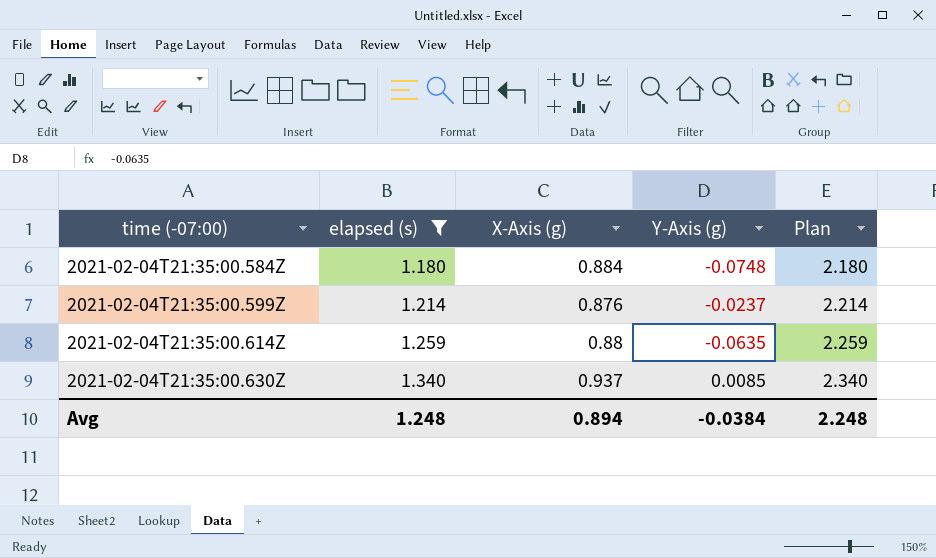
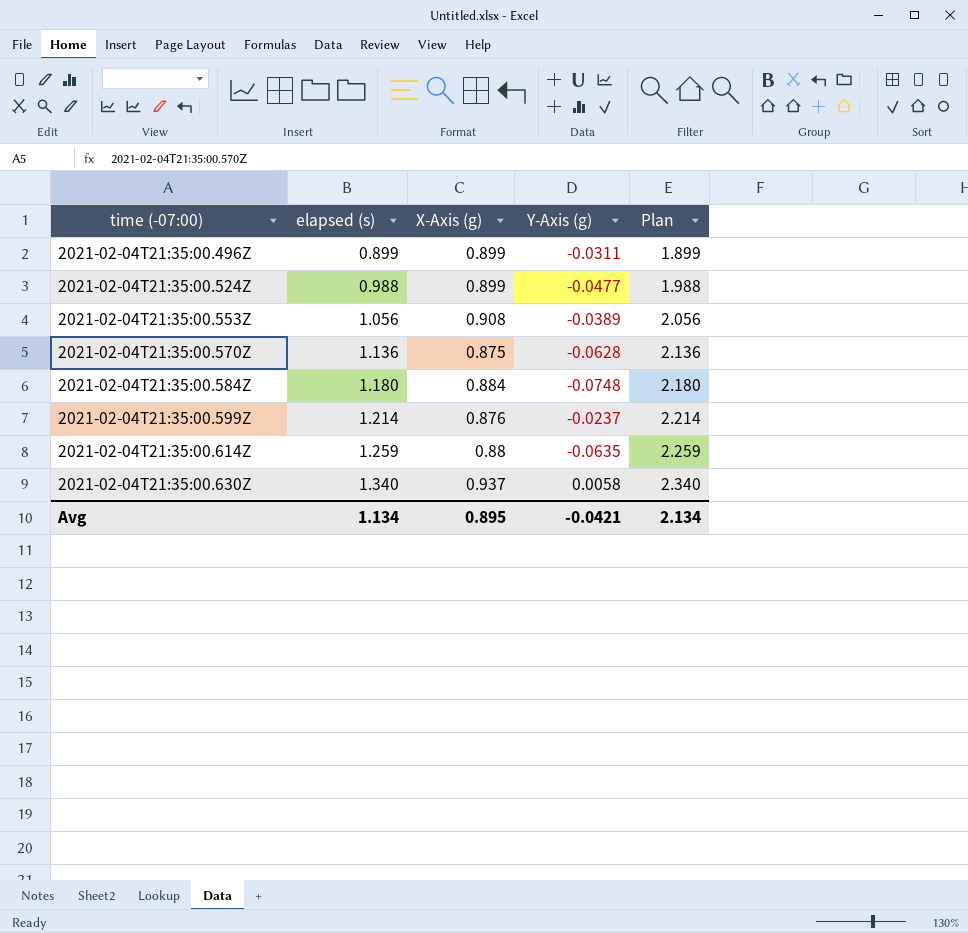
filter: elapsed (s) >= 1.180 -> none
2021-02-04T21:35:00.630Z | Y-Axis (g): 0.0085 -> 0.0058
Avg | elapsed (s): 1.248 -> 1.134
Avg | X-Axis (g): 0.894 -> 0.895
Avg | Y-Axis (g): -0.0384 -> -0.0421
Avg | Plan: 2.248 -> 2.134

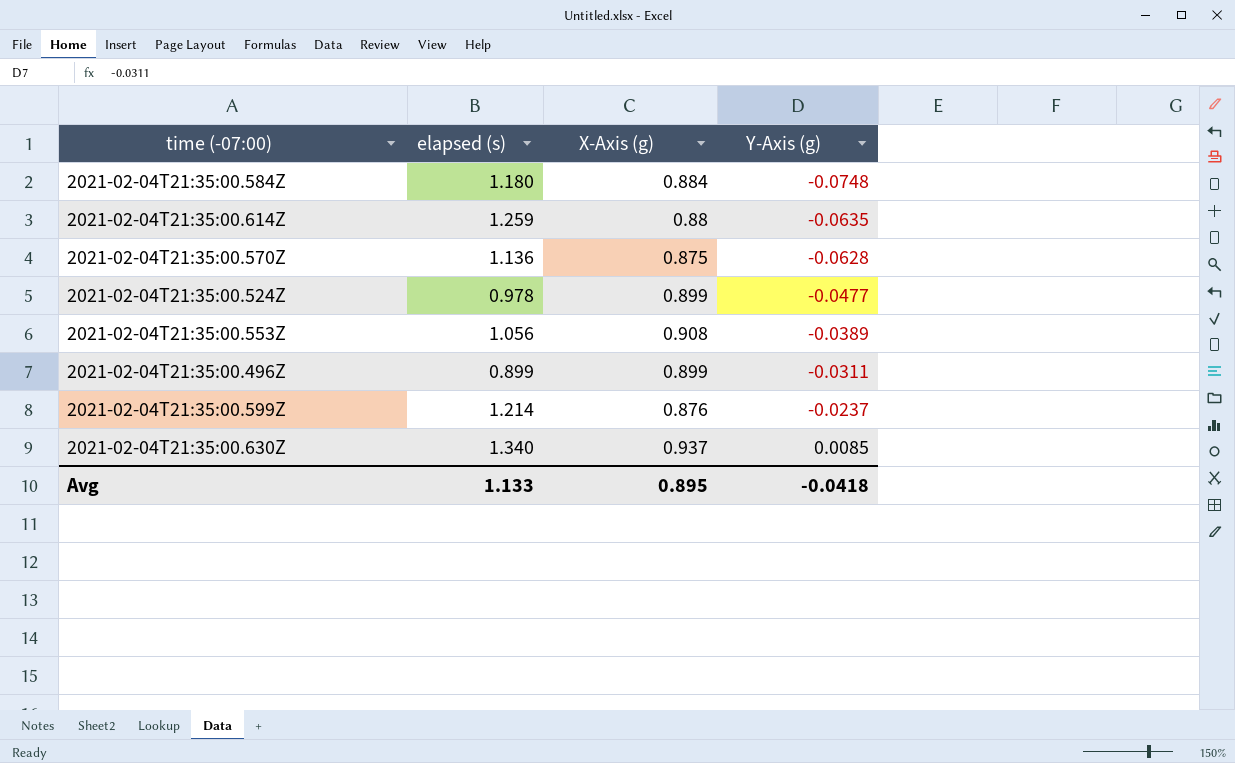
row order: time (-07:00) ascending -> Y-Axis (g) ascending
column Plan | formula: [elapsed (s)] + 1 -> none
2021-02-04T21:35:00.524Z | elapsed (s): 0.988 -> 0.978
2021-02-04T21:35:00.630Z | Y-Axis (g): 0.0058 -> 0.0085
Avg | elapsed (s): 1.134 -> 1.133
Avg | Y-Axis (g): -0.0421 -> -0.0418

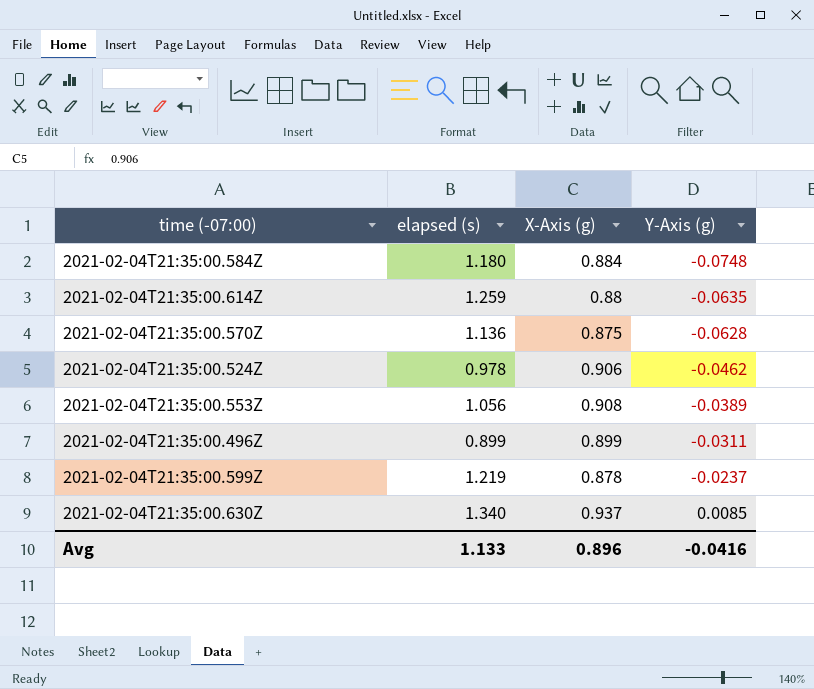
2021-02-04T21:35:00.524Z | X-Axis (g): 0.899 -> 0.906
2021-02-04T21:35:00.524Z | Y-Axis (g): -0.0477 -> -0.0462
2021-02-04T21:35:00.599Z | elapsed (s): 1.214 -> 1.219
2021-02-04T21:35:00.599Z | X-Axis (g): 0.876 -> 0.878
Avg | X-Axis (g): 0.895 -> 0.896
Avg | Y-Axis (g): -0.0418 -> -0.0416

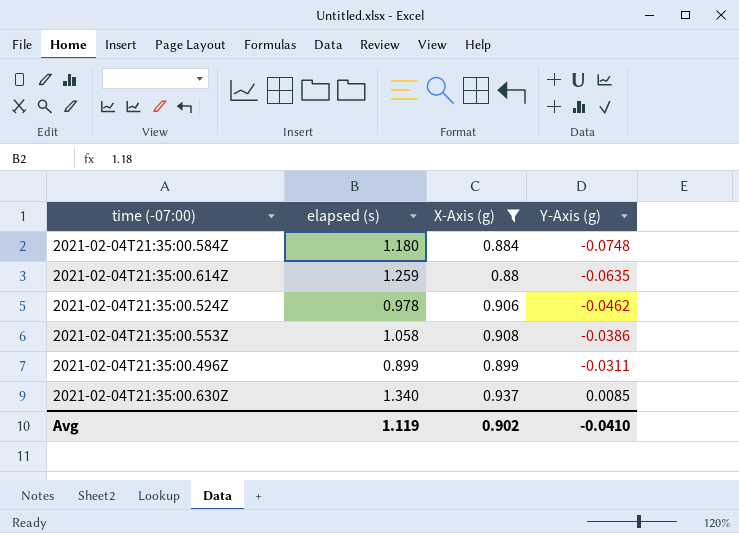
filter: none -> X-Axis (g) >= 0.88
2021-02-04T21:35:00.553Z | elapsed (s): 1.056 -> 1.058
2021-02-04T21:35:00.553Z | Y-Axis (g): -0.0389 -> -0.0386
Avg | elapsed (s): 1.133 -> 1.119
Avg | X-Axis (g): 0.896 -> 0.902
Avg | Y-Axis (g): -0.0416 -> -0.0410

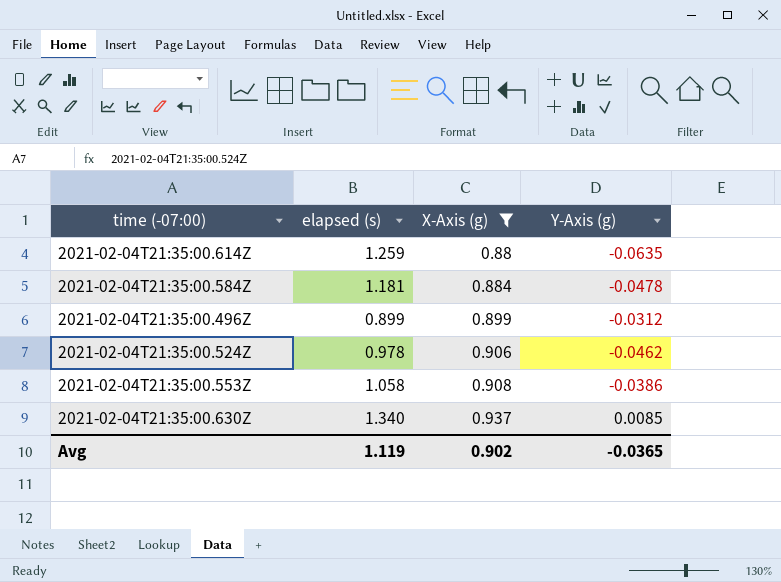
row order: Y-Axis (g) ascending -> X-Axis (g) ascending
2021-02-04T21:35:00.584Z | elapsed (s): 1.180 -> 1.181
2021-02-04T21:35:00.584Z | Y-Axis (g): -0.0748 -> -0.0478
2021-02-04T21:35:00.496Z | Y-Axis (g): -0.0311 -> -0.0312
Avg | Y-Axis (g): -0.0410 -> -0.0365

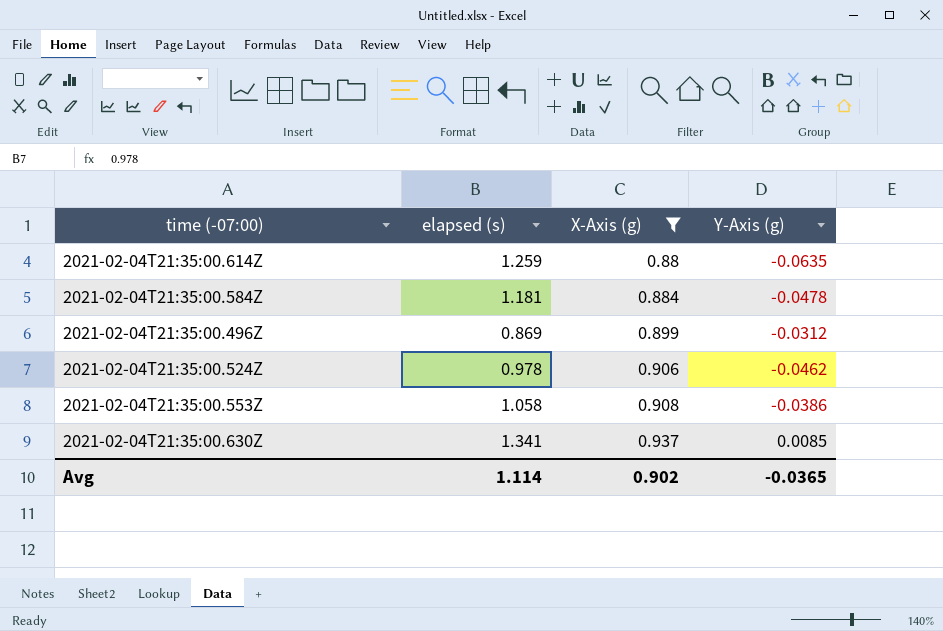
2021-02-04T21:35:00.496Z | elapsed (s): 0.899 -> 0.869
2021-02-04T21:35:00.630Z | elapsed (s): 1.340 -> 1.341
Avg | elapsed (s): 1.119 -> 1.114

